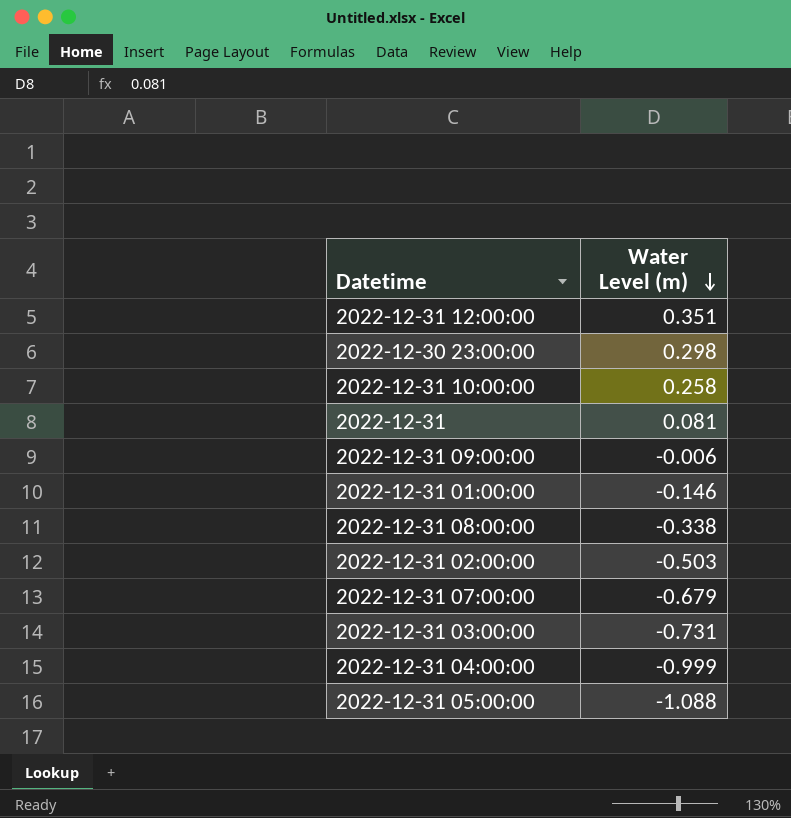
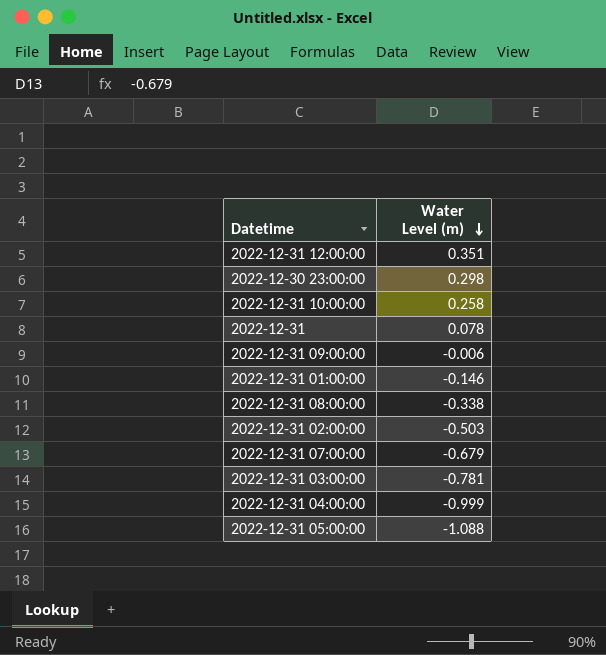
2022-12-31 | Water Level (m): 0.081 -> 0.078
2022-12-31 03:00:00 | Water Level (m): -0.731 -> -0.781

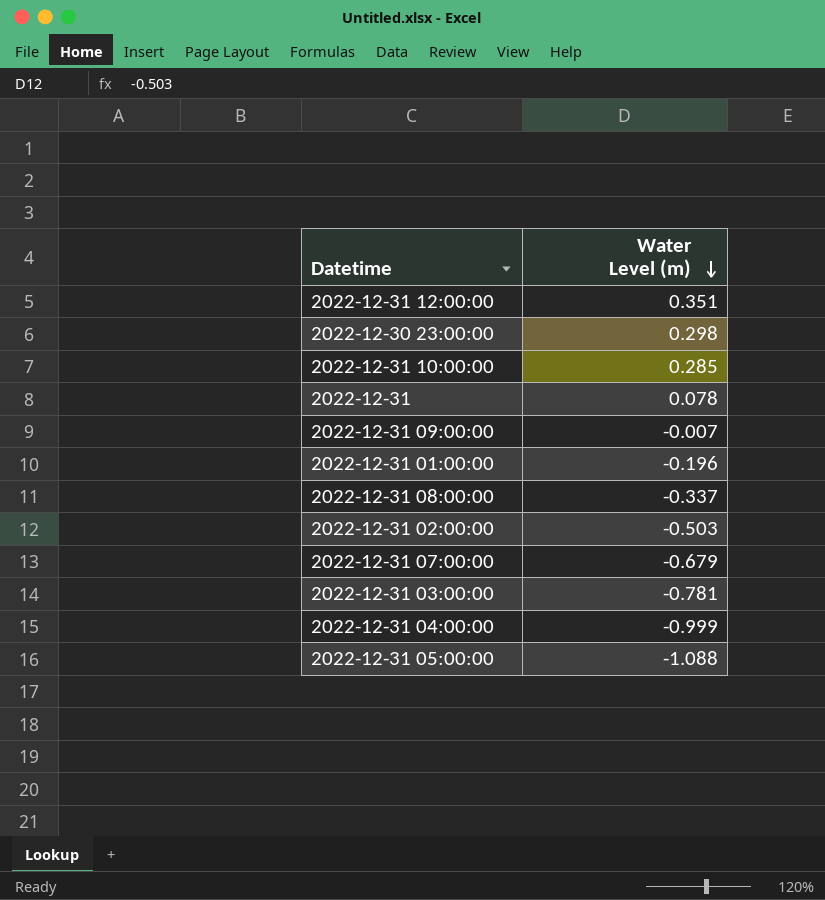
2022-12-31 10:00:00 | Water Level (m): 0.258 -> 0.285
2022-12-31 09:00:00 | Water Level (m): -0.006 -> -0.007
2022-12-31 01:00:00 | Water Level (m): -0.146 -> -0.196
2022-12-31 08:00:00 | Water Level (m): -0.338 -> -0.337

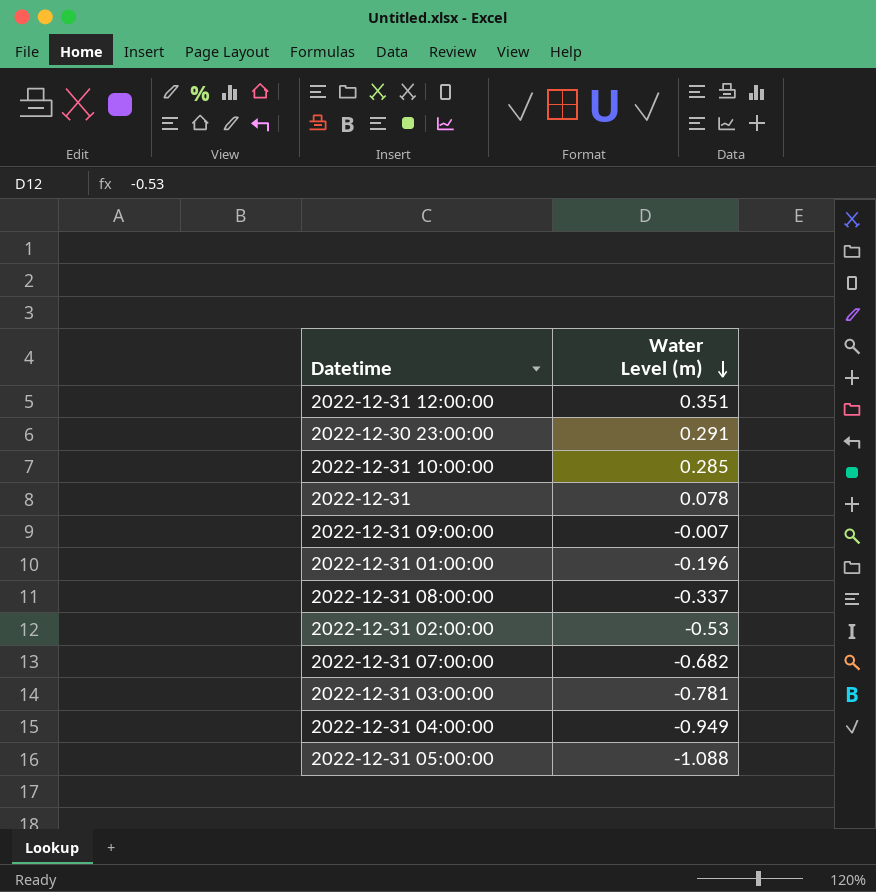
2022-12-30 23:00:00 | Water Level (m): 0.298 -> 0.291
2022-12-31 02:00:00 | Water Level (m): -0.503 -> -0.53
2022-12-31 07:00:00 | Water Level (m): -0.679 -> -0.682
2022-12-31 04:00:00 | Water Level (m): -0.999 -> -0.949

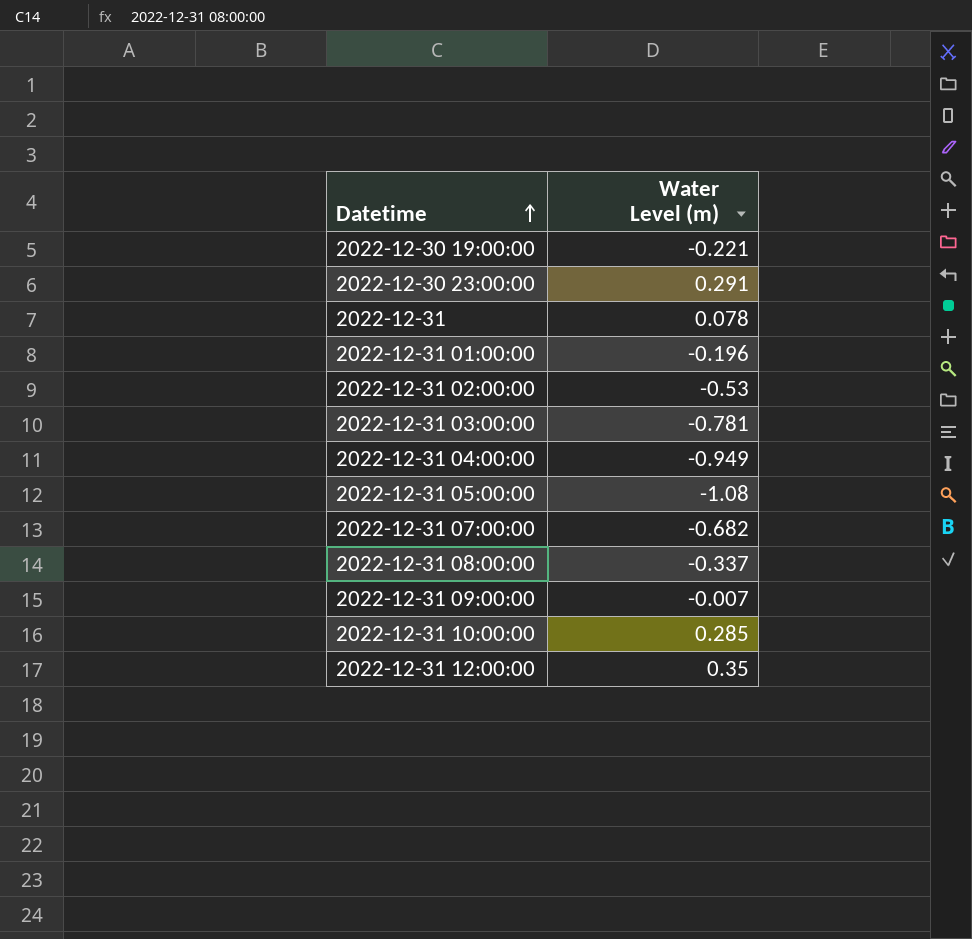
row order: Water Level (m) descending -> Datetime ascending
row 2022-12-30 19:00:00: none -> -0.221
2022-12-31 05:00:00 | Water Level (m): -1.088 -> -1.08
2022-12-31 12:00:00 | Water Level (m): 0.351 -> 0.35

